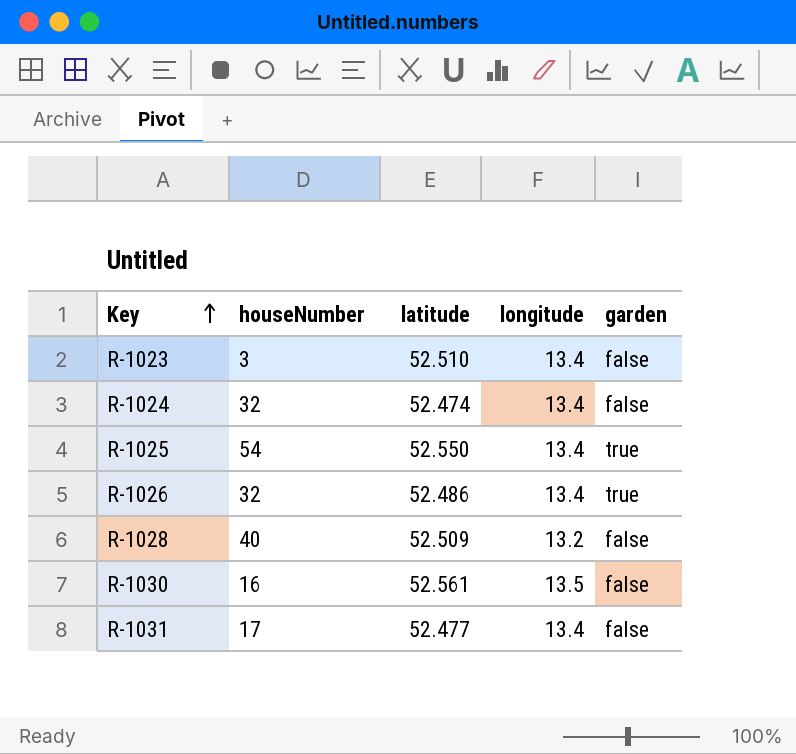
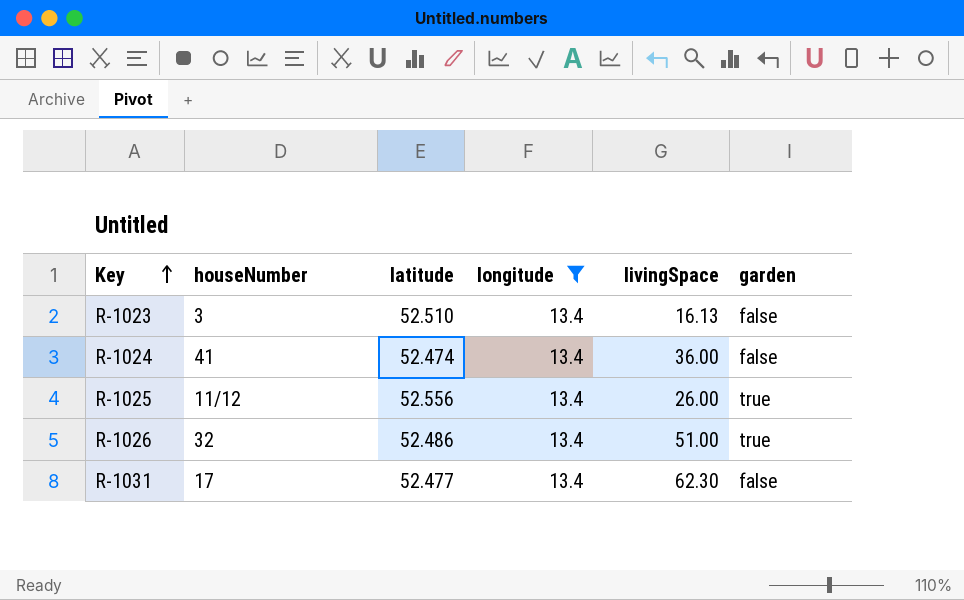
filter: none -> longitude = 13.4
column livingSpace | position: none -> 5
R-1024 | houseNumber: 32 -> 41
R-1025 | houseNumber: 54 -> 11/12
R-1025 | latitude: 52.550 -> 52.556

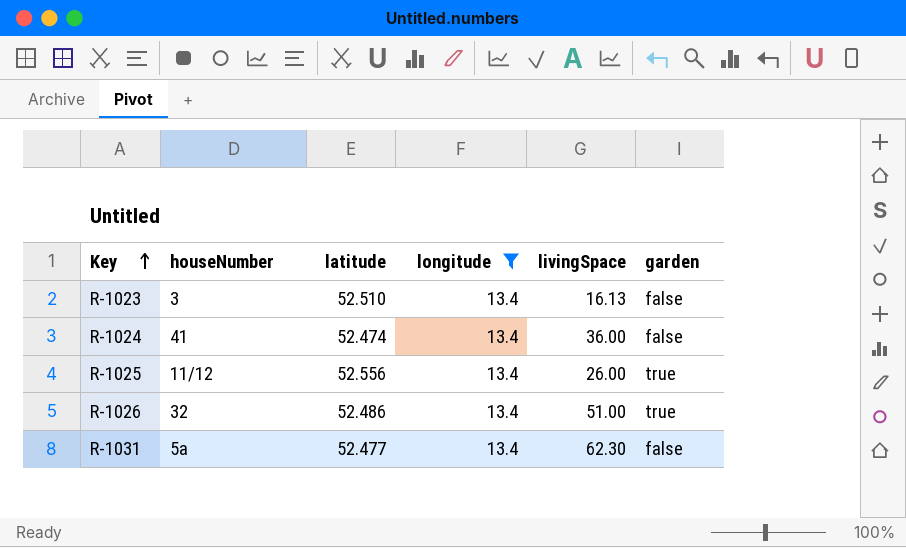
R-1031 | houseNumber: 17 -> 5a

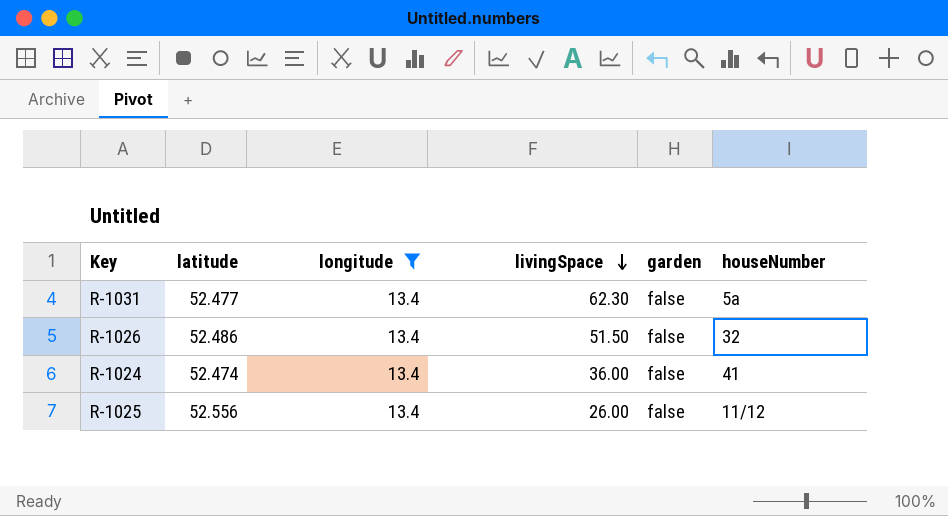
row order: Key ascending -> livingSpace descending
column houseNumber | position: 2 -> 6
row R-1023: 3 | 52.510 | 13.4 | 16.13 | false -> none
R-1026 | livingSpace: 51.00 -> 51.50
R-1026 | garden: true -> false
R-1025 | garden: true -> false

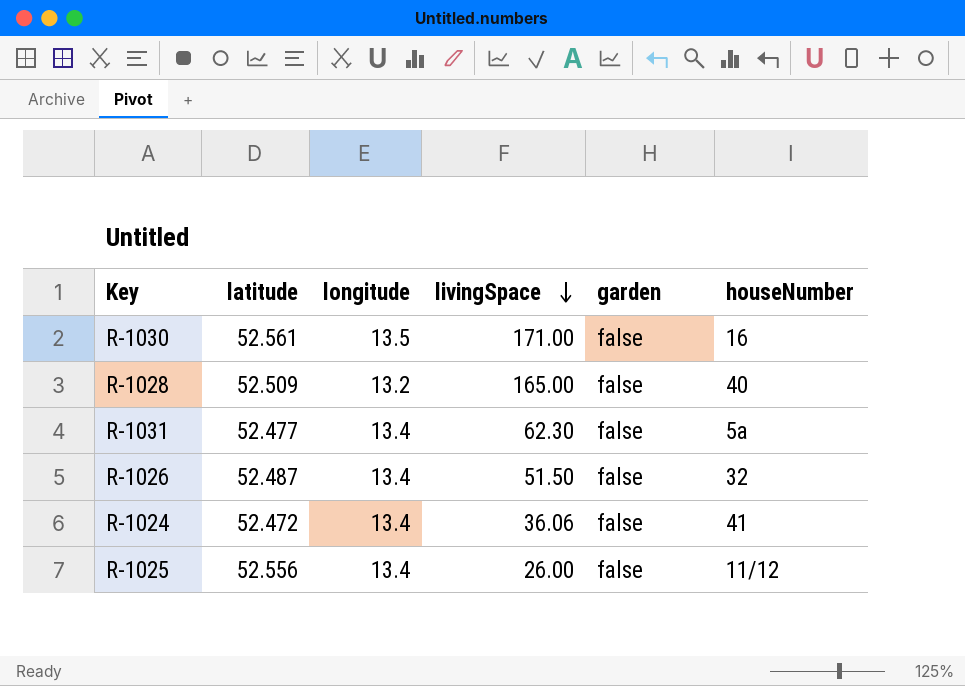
filter: longitude = 13.4 -> none
R-1026 | latitude: 52.486 -> 52.487
R-1024 | latitude: 52.474 -> 52.472
R-1024 | livingSpace: 36.00 -> 36.06

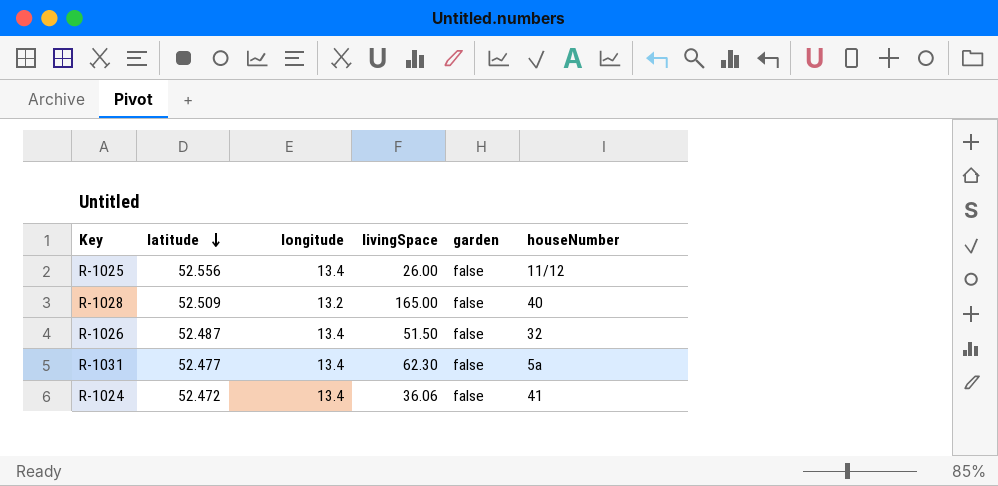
row order: livingSpace descending -> latitude descending
row R-1030: 52.561 | 13.5 | 171.00 | false | 16 -> none

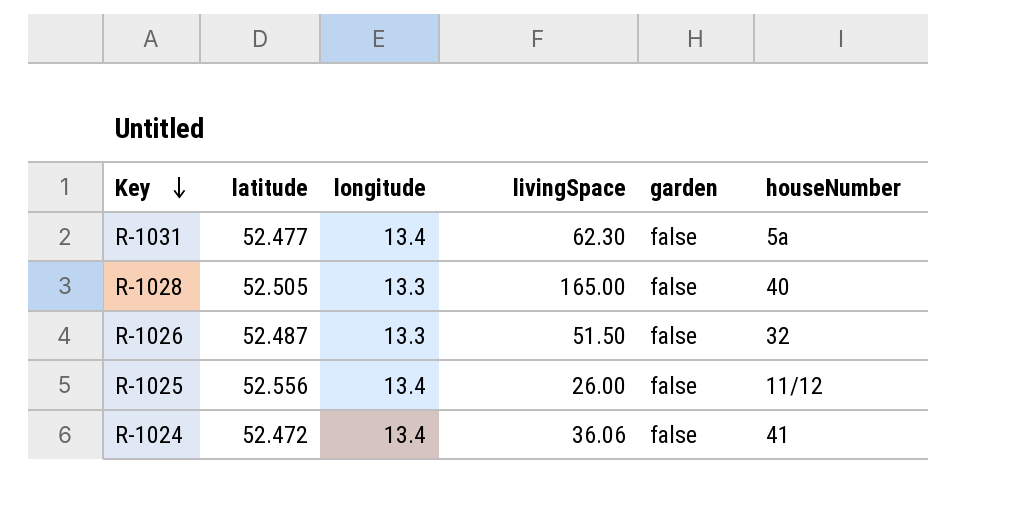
row order: latitude descending -> Key descending
R-1028 | latitude: 52.509 -> 52.505
R-1028 | longitude: 13.2 -> 13.3
R-1026 | longitude: 13.4 -> 13.3

